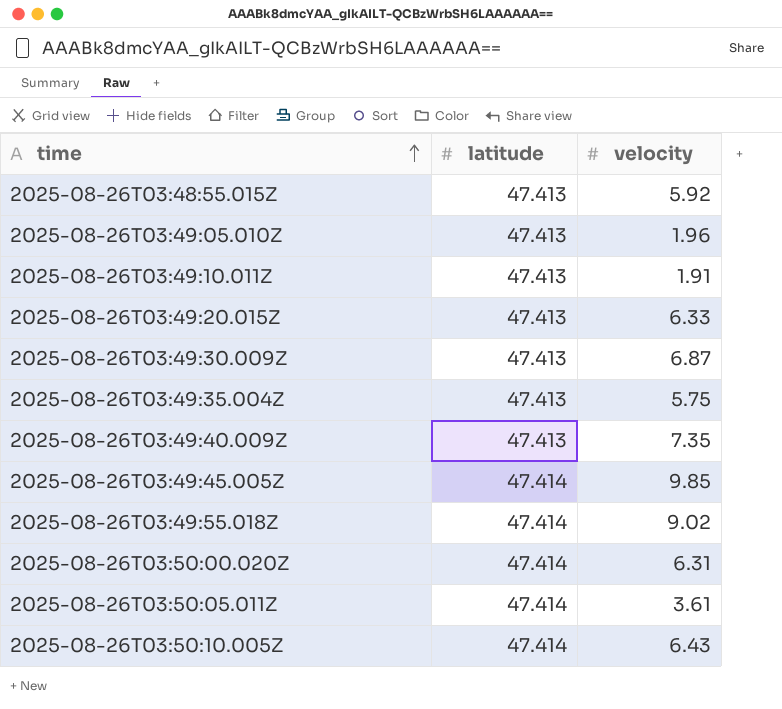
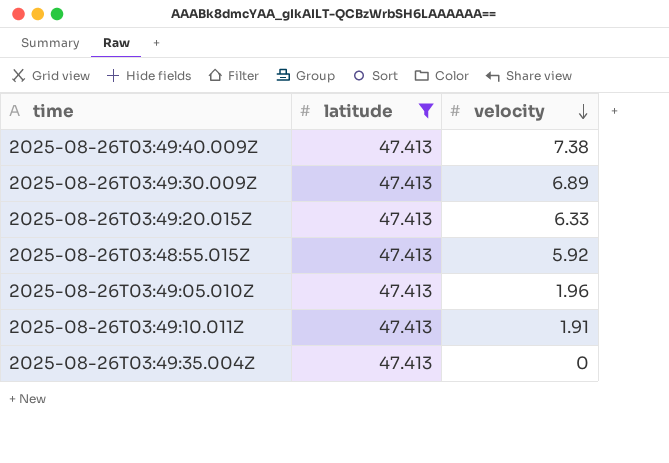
filter: none -> latitude = 47.413
row order: time ascending -> velocity descending
2025-08-26T03:49:40.009Z | velocity: 7.35 -> 7.38
2025-08-26T03:49:30.009Z | velocity: 6.87 -> 6.89
2025-08-26T03:49:35.004Z | velocity: 5.75 -> 0

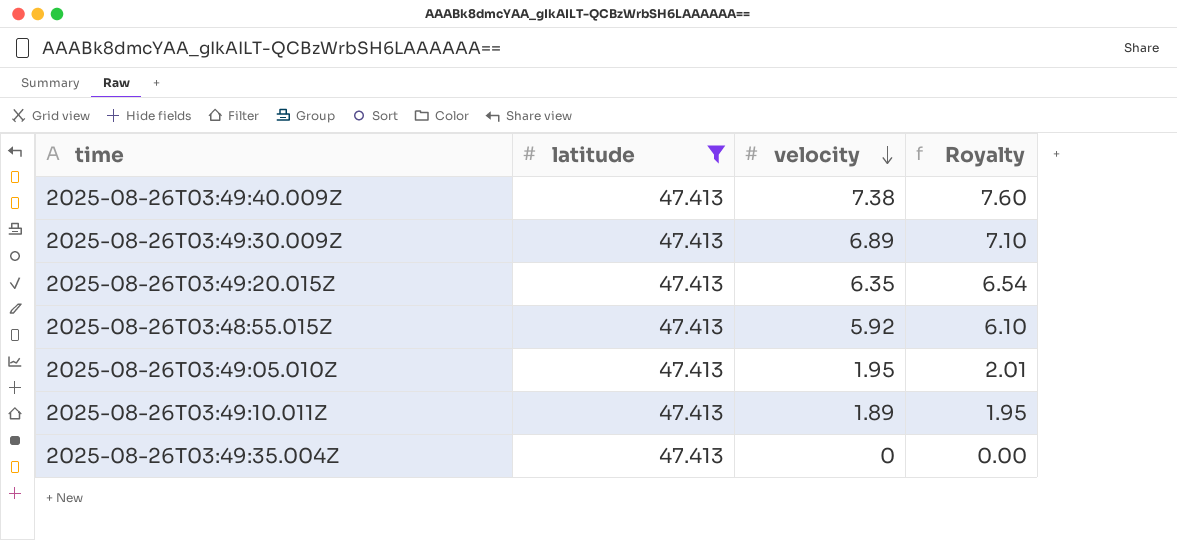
column Royalty | formula: none -> [velocity] * 1.03
2025-08-26T03:49:20.015Z | velocity: 6.33 -> 6.35
2025-08-26T03:49:05.010Z | velocity: 1.96 -> 1.95
2025-08-26T03:49:10.011Z | velocity: 1.91 -> 1.89

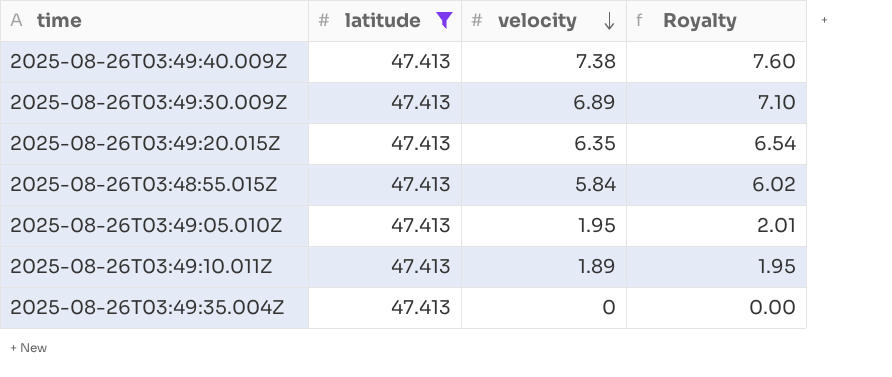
2025-08-26T03:48:55.015Z | velocity: 5.92 -> 5.84
2025-08-26T03:48:55.015Z | Royalty: 6.10 -> 6.02

